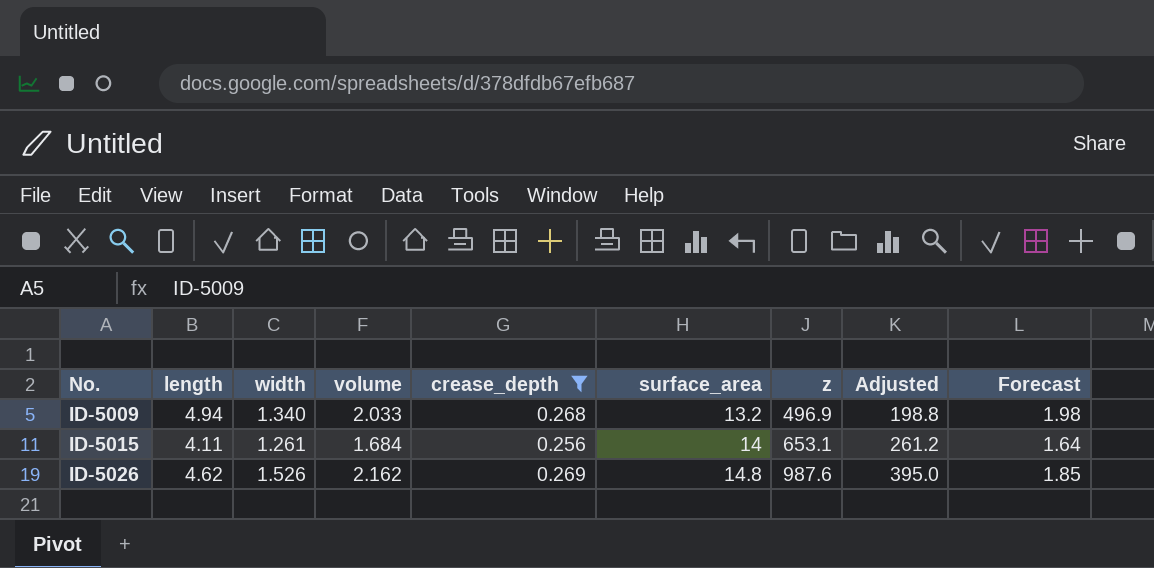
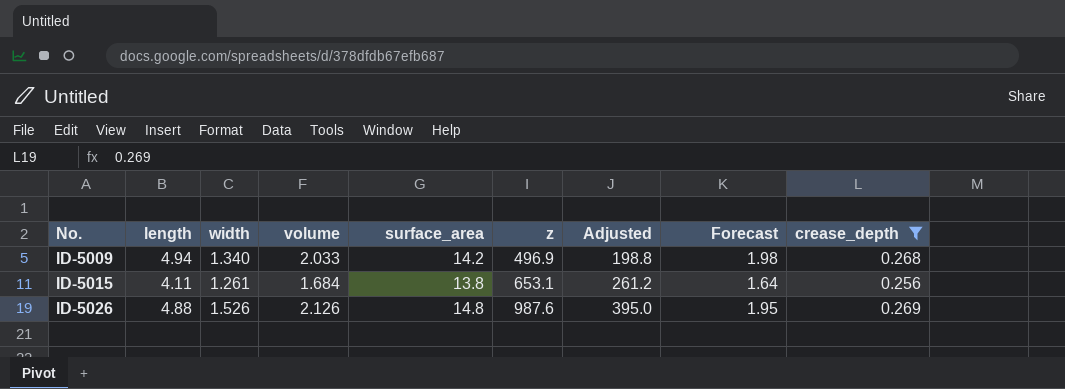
column crease_depth | position: 5 -> 9
ID-5009 | surface_area: 13.2 -> 14.2
ID-5015 | surface_area: 14 -> 13.8
ID-5026 | length: 4.62 -> 4.88
ID-5026 | volume: 2.162 -> 2.126
ID-5026 | Forecast: 1.85 -> 1.95

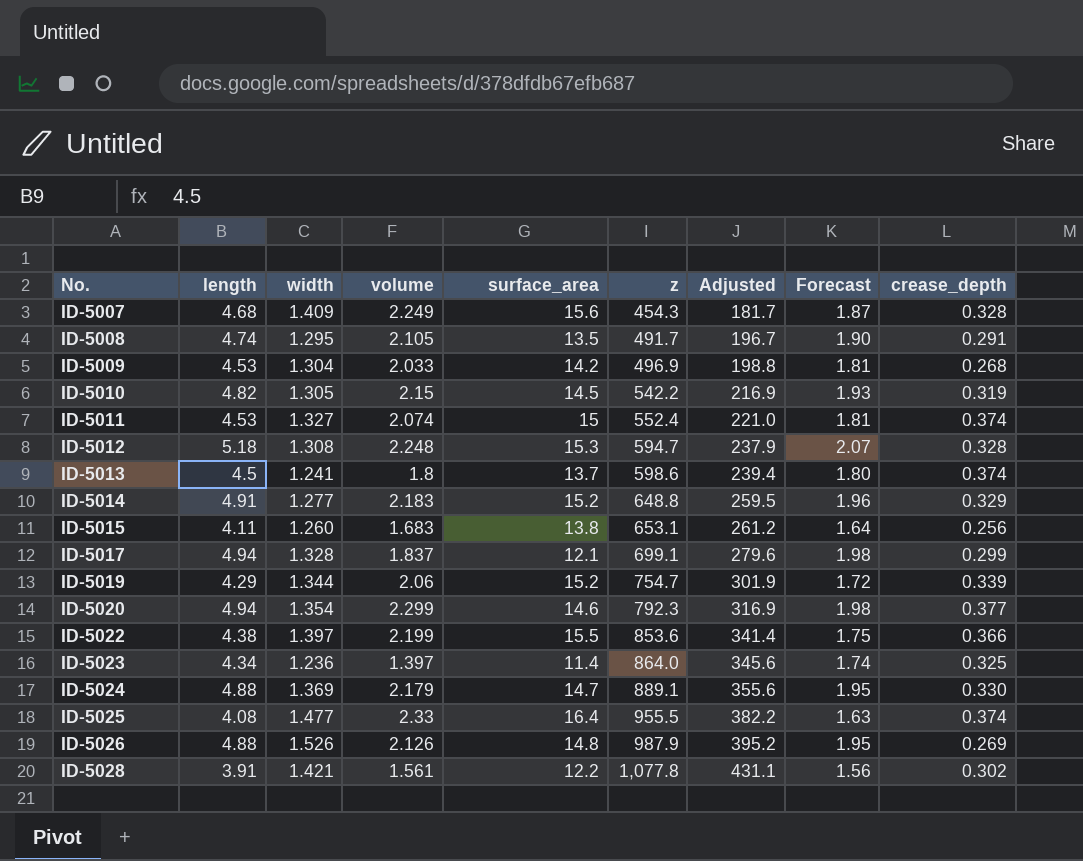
filter: crease_depth <= 0.269 -> none
ID-5009 | length: 4.94 -> 4.53
ID-5009 | width: 1.340 -> 1.304
ID-5009 | Forecast: 1.98 -> 1.81
ID-5015 | width: 1.261 -> 1.260
ID-5015 | volume: 1.684 -> 1.683
ID-5026 | z: 987.6 -> 987.9
ID-5026 | Adjusted: 395.0 -> 395.2

